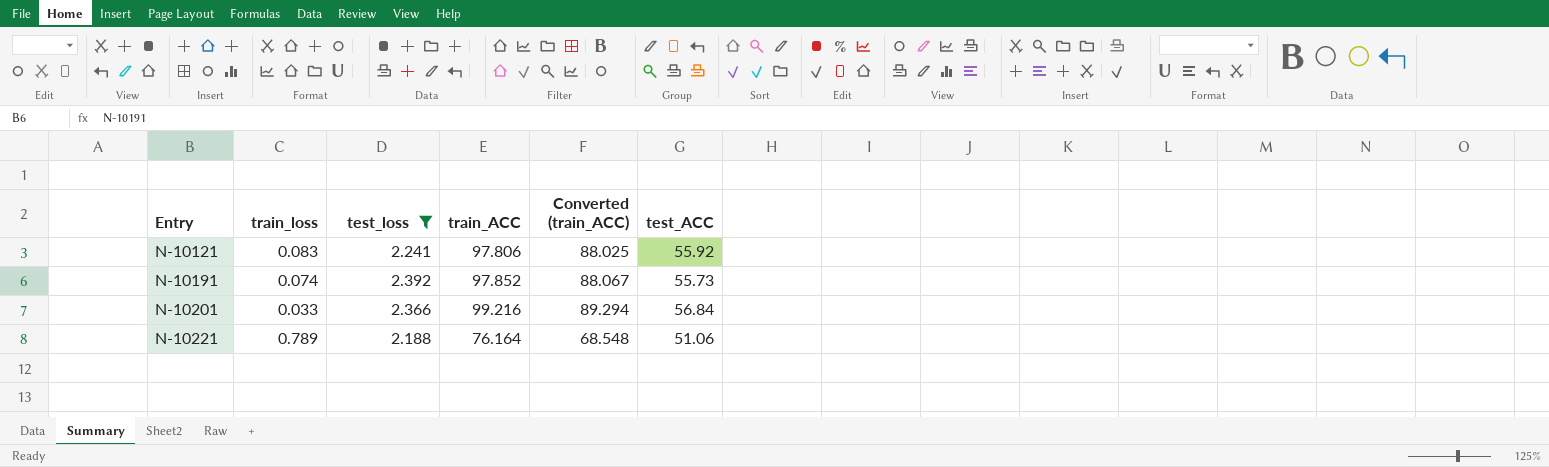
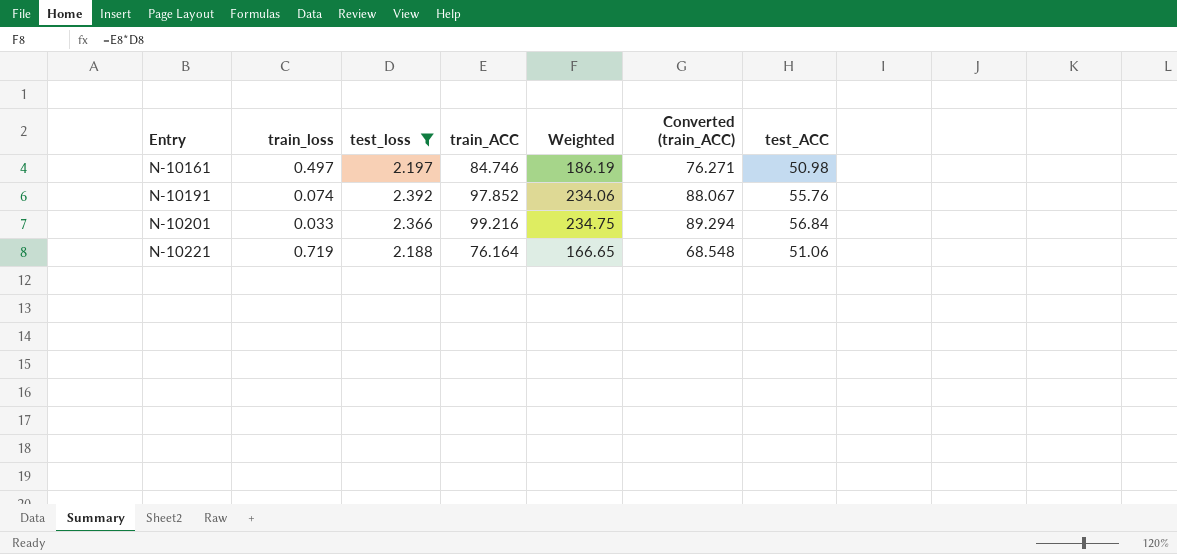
column Weighted | formula: none -> [test_loss] * [train_ACC]
row N-10121: 0.083 | 2.241 | 97.806 | 88.025 | 55.92 -> none
row N-10161: none -> 0.497 | 2.197 | 84.746 | 186.19 | 76.271 | 50.98
N-10191 | test_ACC: 55.73 -> 55.76
N-10221 | train_loss: 0.789 -> 0.719

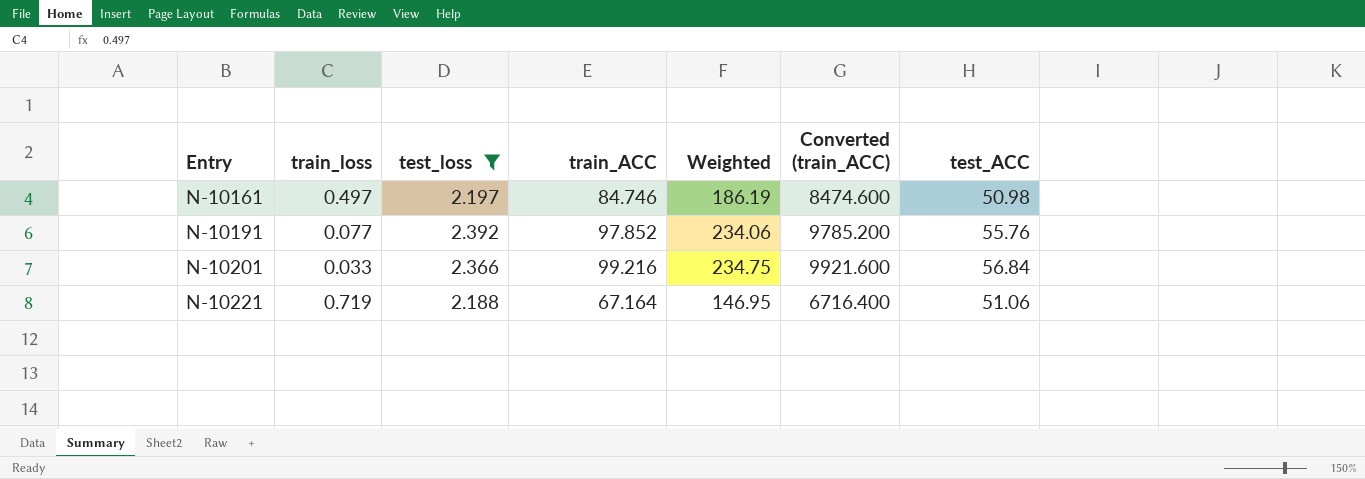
column Converted (train_ACC) | formula: [train_ACC] * 0.9 -> [train_ACC] * 100
N-10191 | train_loss: 0.074 -> 0.077
N-10221 | train_ACC: 76.164 -> 67.164
N-10221 | Weighted: 166.65 -> 146.95

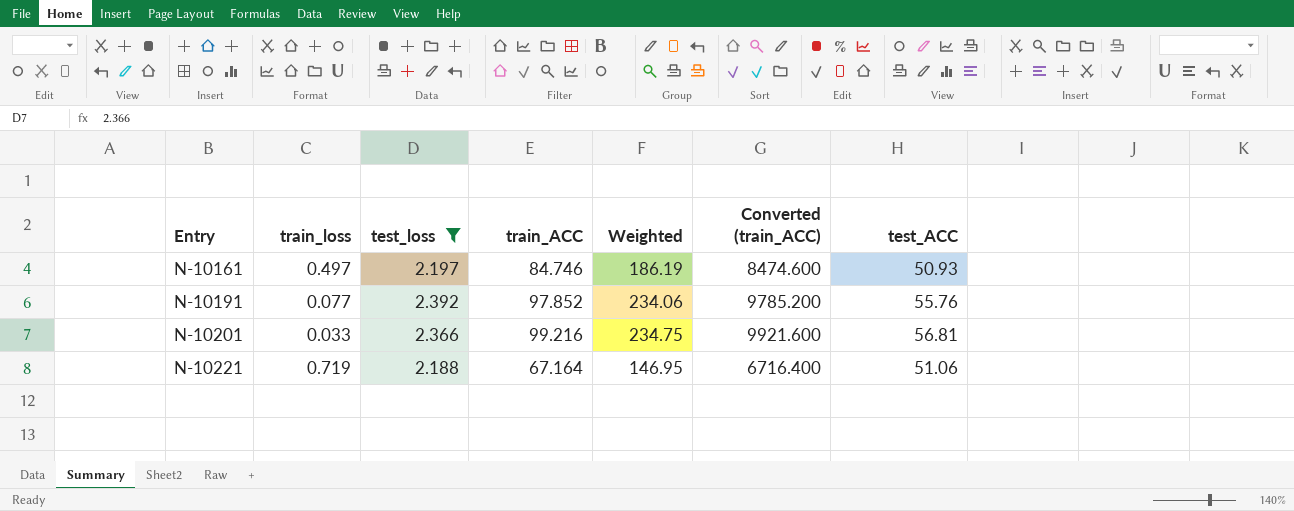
N-10161 | test_ACC: 50.98 -> 50.93
N-10201 | test_ACC: 56.84 -> 56.81

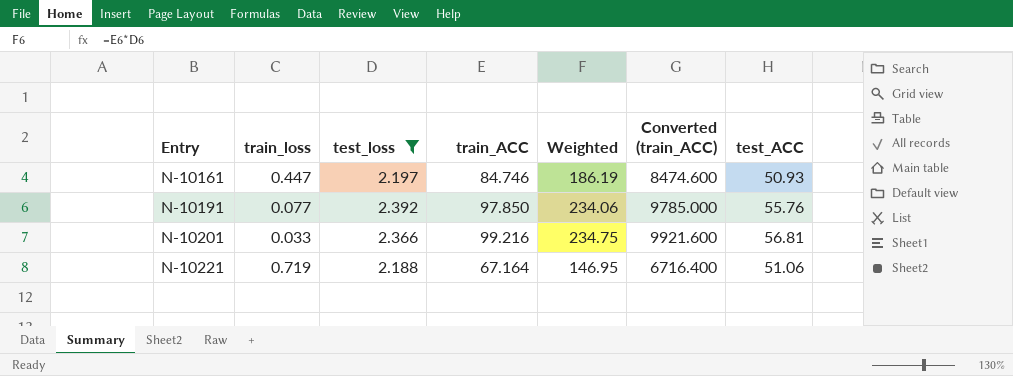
N-10161 | train_loss: 0.497 -> 0.447
N-10191 | train_ACC: 97.852 -> 97.850
N-10191 | Converted (train_ACC): 9785.200 -> 9785.000

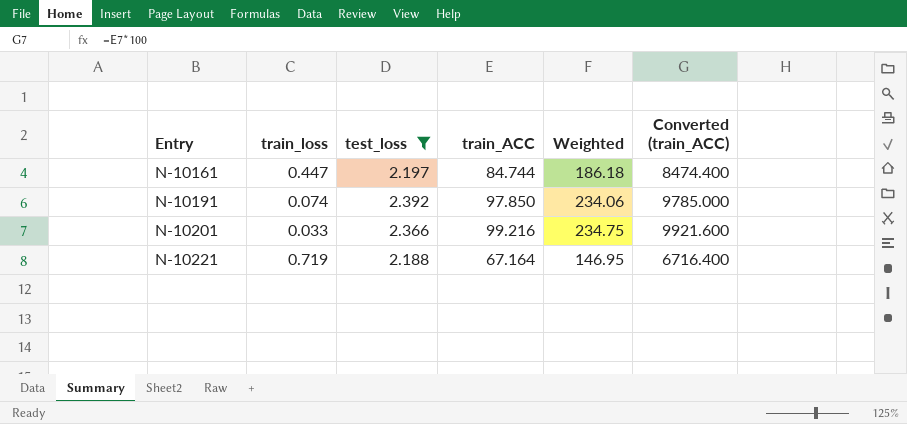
column test_ACC | position: 7 -> none
N-10161 | train_ACC: 84.746 -> 84.744
N-10161 | Weighted: 186.19 -> 186.18
N-10161 | Converted (train_ACC): 8474.600 -> 8474.400
N-10191 | train_loss: 0.077 -> 0.074

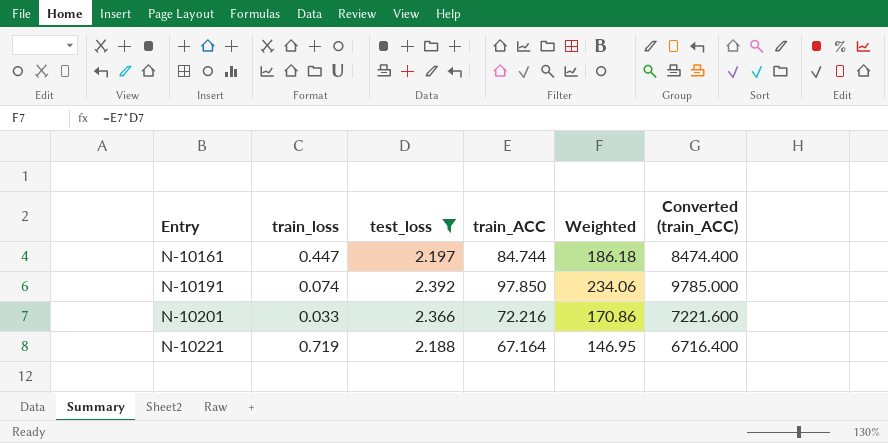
N-10201 | train_ACC: 99.216 -> 72.216
N-10201 | Weighted: 234.75 -> 170.86
N-10201 | Converted (train_ACC): 9921.600 -> 7221.600

